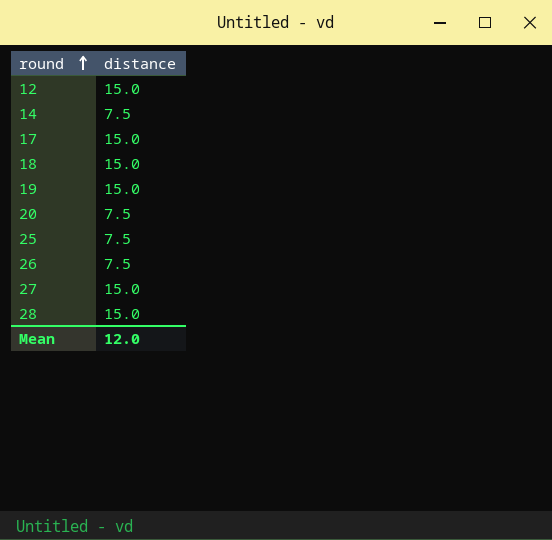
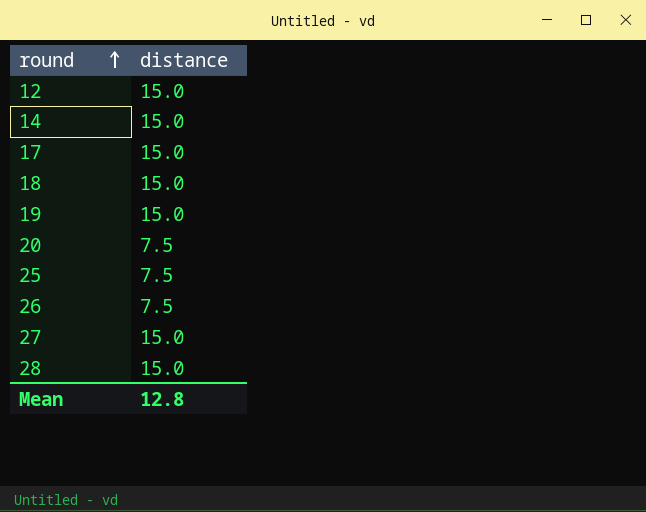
14 | distance: 7.5 -> 15.0
Mean | distance: 12.0 -> 12.8

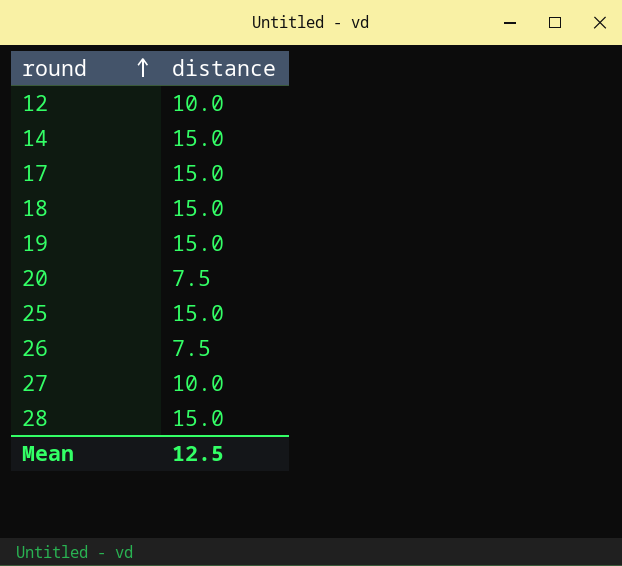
12 | distance: 15.0 -> 10.0
25 | distance: 7.5 -> 15.0
27 | distance: 15.0 -> 10.0
Mean | distance: 12.8 -> 12.5

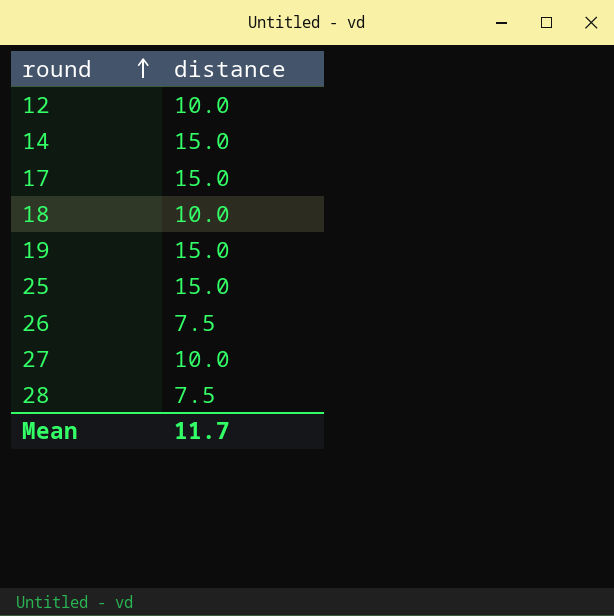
row 20: 7.5 -> none
18 | distance: 15.0 -> 10.0
28 | distance: 15.0 -> 7.5
Mean | distance: 12.5 -> 11.7

